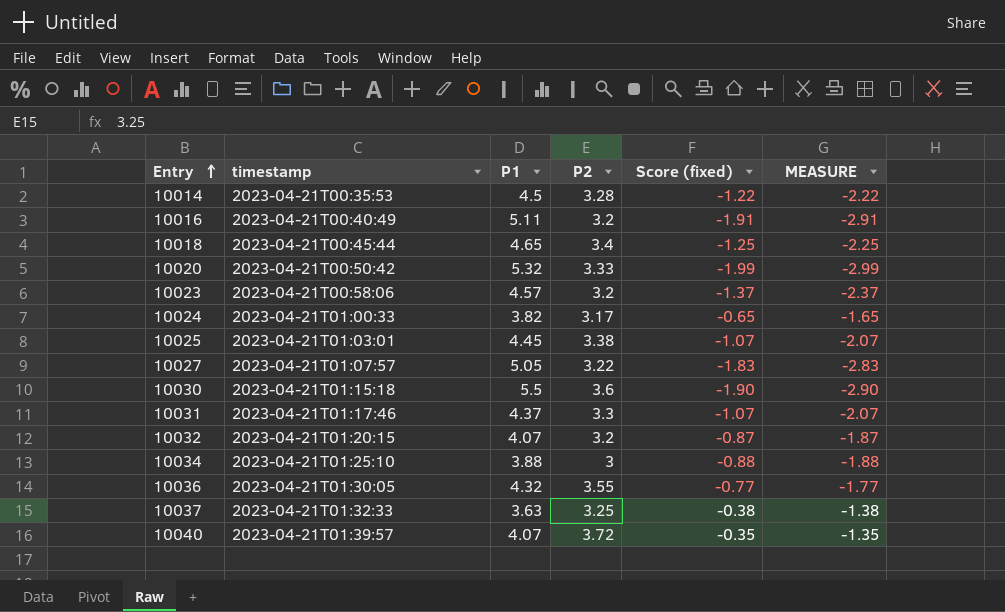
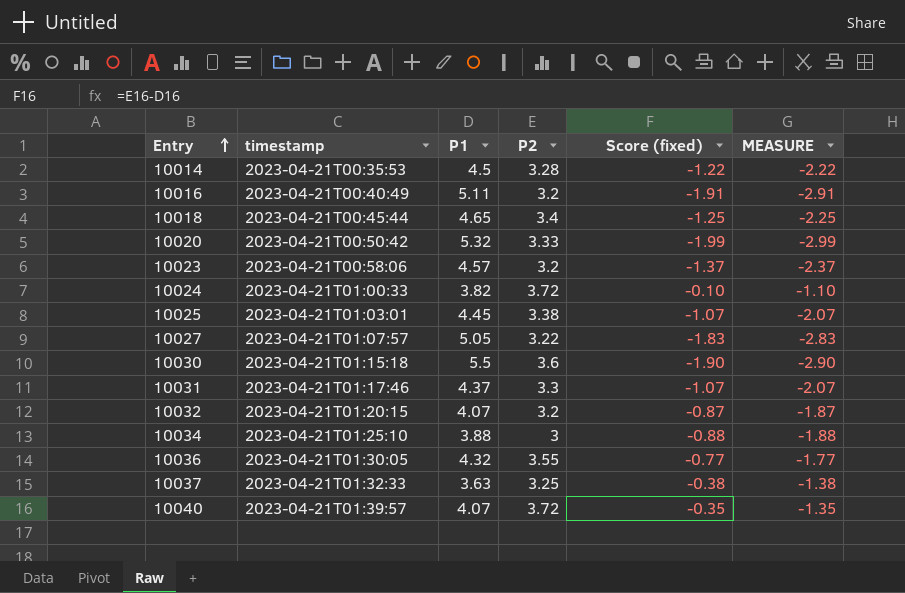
10024 | P2: 3.17 -> 3.72
10024 | Score (fixed): -0.65 -> -0.10
10024 | MEASURE: -1.65 -> -1.10

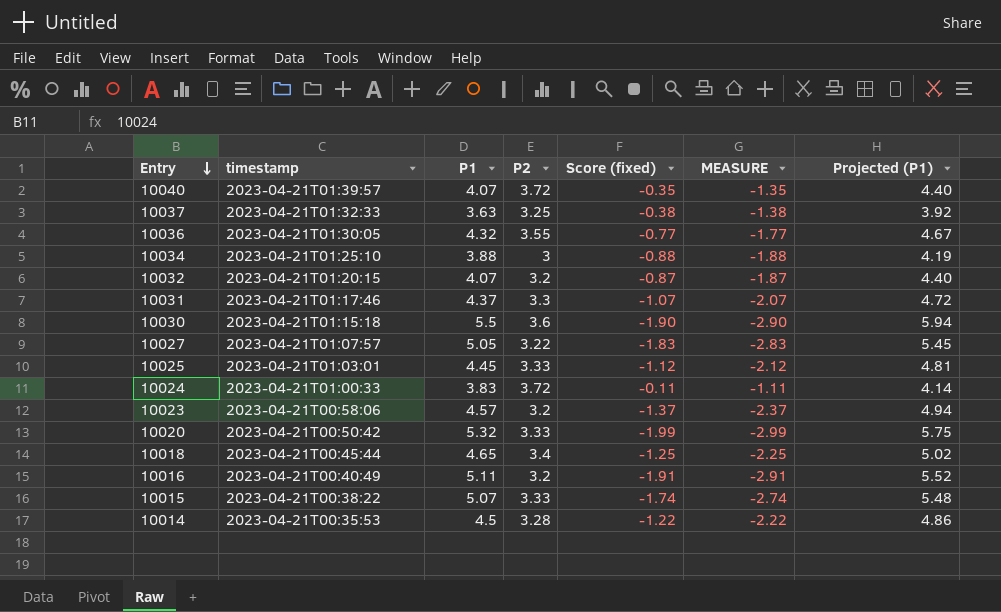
row order: Entry ascending -> Entry descending
column Projected (P1) | formula: none -> [P1] * 1.08
10025 | P2: 3.38 -> 3.33
10025 | Score (fixed): -1.07 -> -1.12
10025 | MEASURE: -2.07 -> -2.12
10024 | P1: 3.82 -> 3.83
10024 | Score (fixed): -0.10 -> -0.11
10024 | MEASURE: -1.10 -> -1.11
row 10015: none -> 2023-04-21T00:38:22 | 5.07 | 3.33 | -1.74 | -2.74 | 5.48

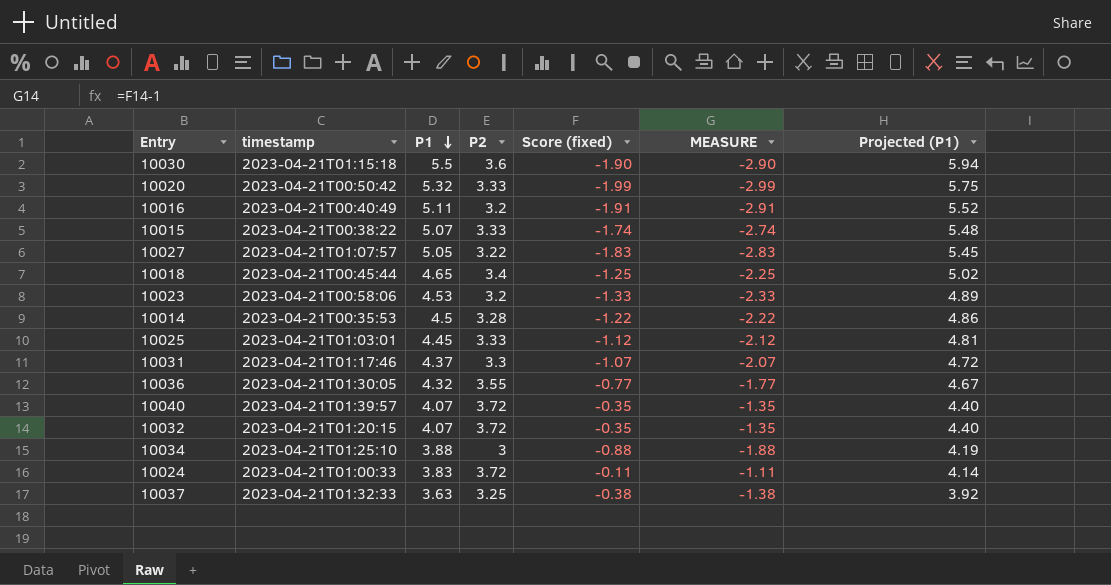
row order: Entry descending -> P1 descending
10023 | P1: 4.57 -> 4.53
10023 | Score (fixed): -1.37 -> -1.33
10023 | MEASURE: -2.37 -> -2.33
10023 | Projected (P1): 4.94 -> 4.89
10032 | P2: 3.2 -> 3.72
10032 | Score (fixed): -0.87 -> -0.35
10032 | MEASURE: -1.87 -> -1.35

